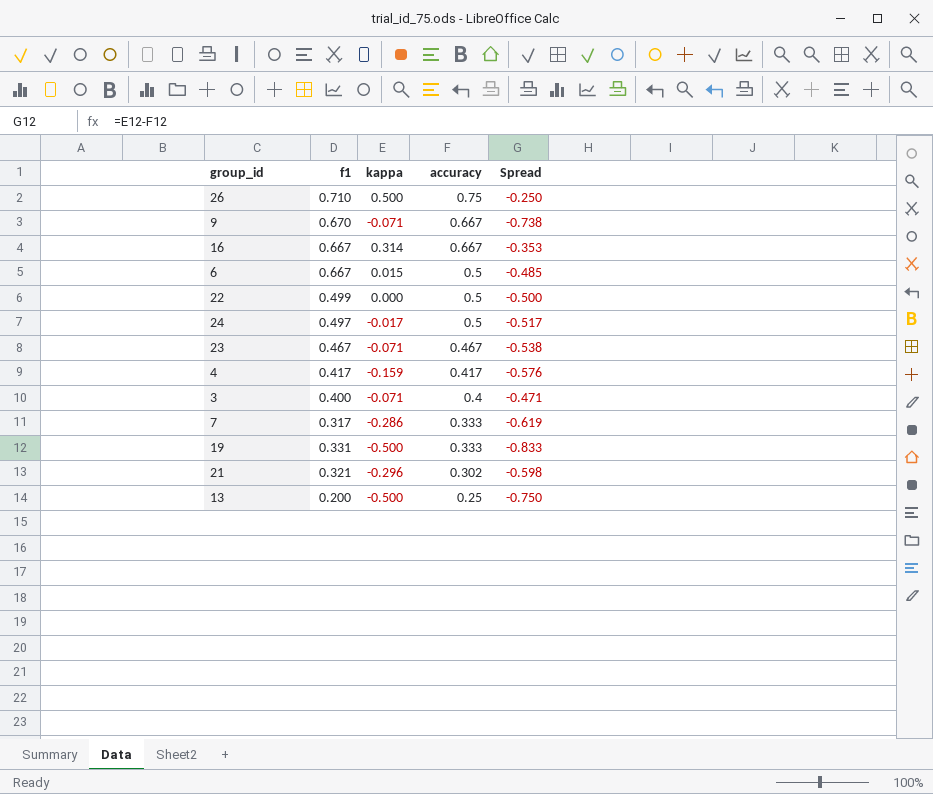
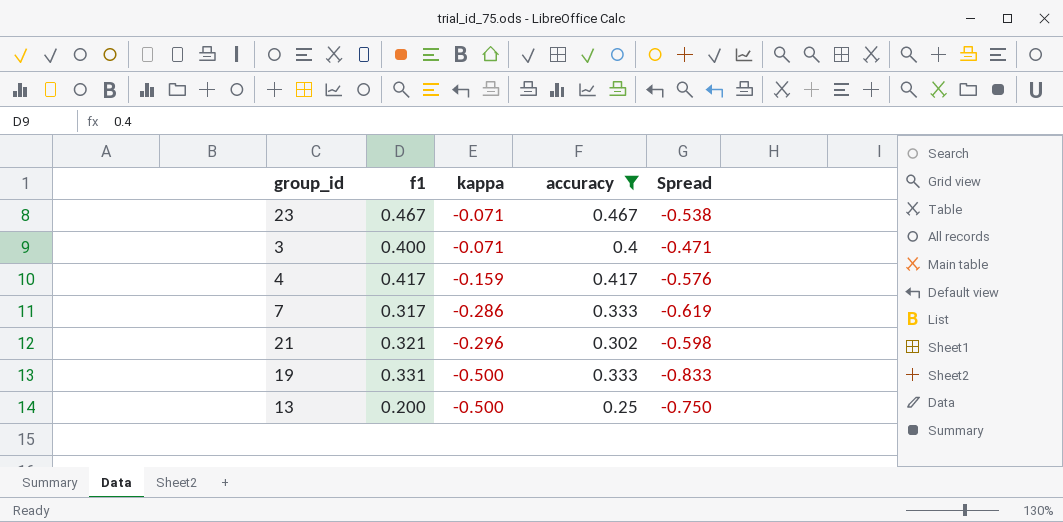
filter: none -> accuracy <= 0.467
row order: accuracy descending -> kappa descending

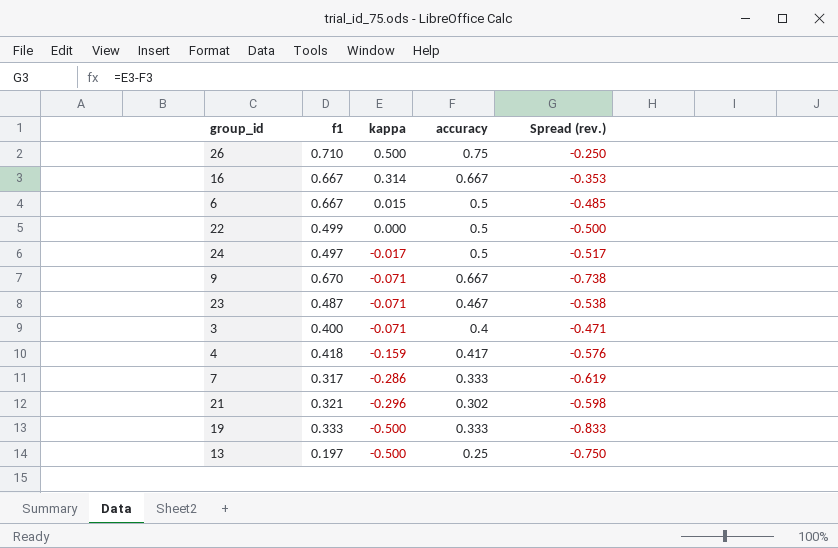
filter: accuracy <= 0.467 -> none
column name: Spread -> Spread (rev.)
23 | f1: 0.467 -> 0.487
4 | f1: 0.417 -> 0.418
19 | f1: 0.331 -> 0.333
13 | f1: 0.200 -> 0.197

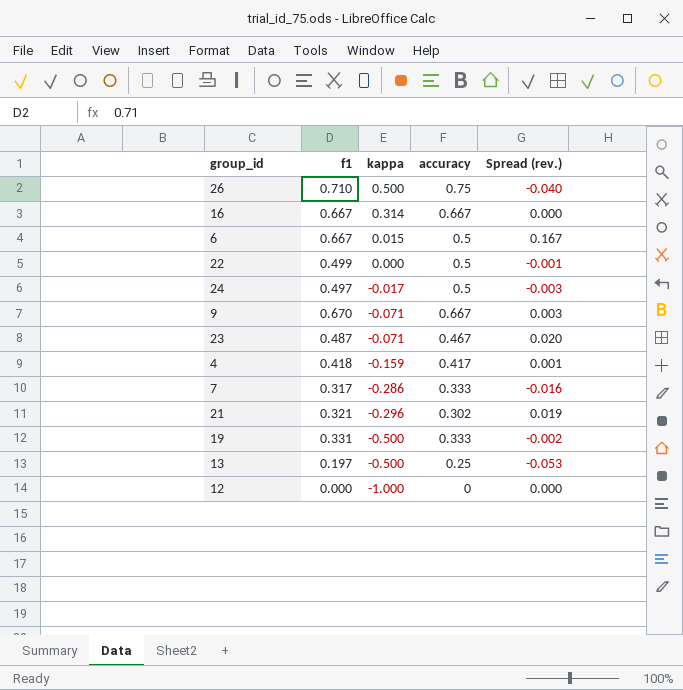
column Spread (rev.) | formula: [kappa] - [accuracy] -> [f1] - [accuracy]
row 3: 0.400 | -0.071 | 0.4 | -0.471 -> none
19 | f1: 0.333 -> 0.331
row 12: none -> 0.000 | -1.000 | 0 | 0.000

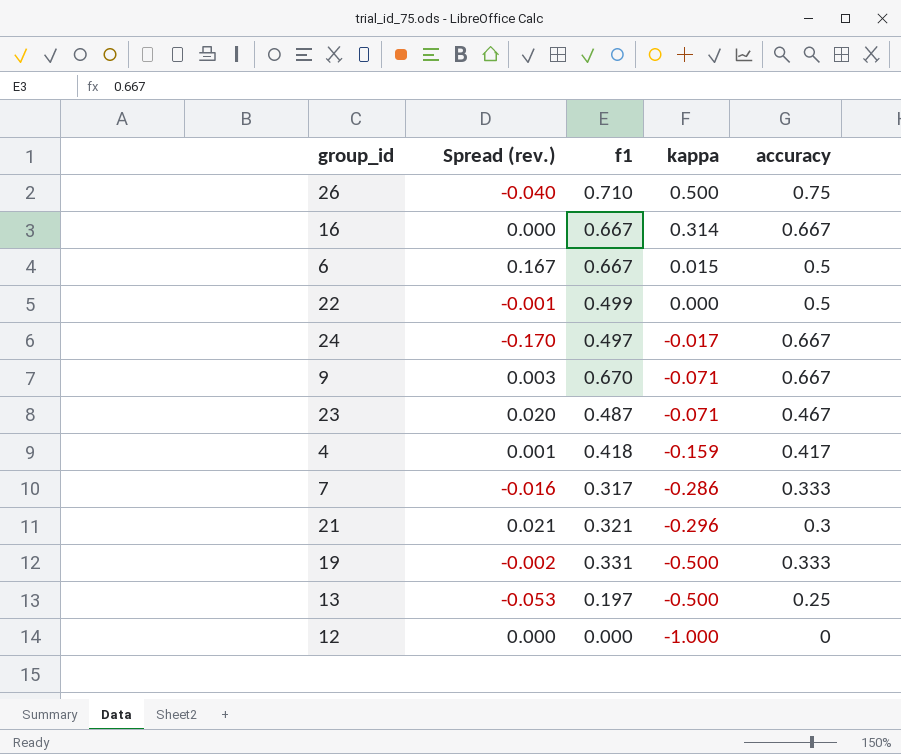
column Spread (rev.) | position: 5 -> 2
24 | Spread (rev.): -0.003 -> -0.170
24 | accuracy: 0.5 -> 0.667
21 | Spread (rev.): 0.019 -> 0.021
21 | accuracy: 0.302 -> 0.3

